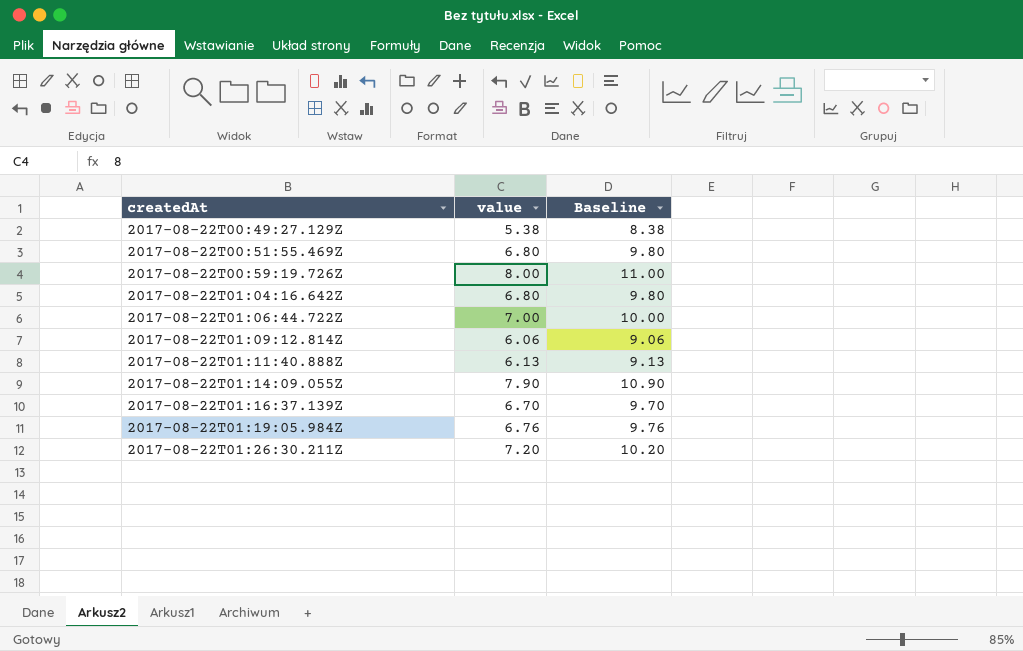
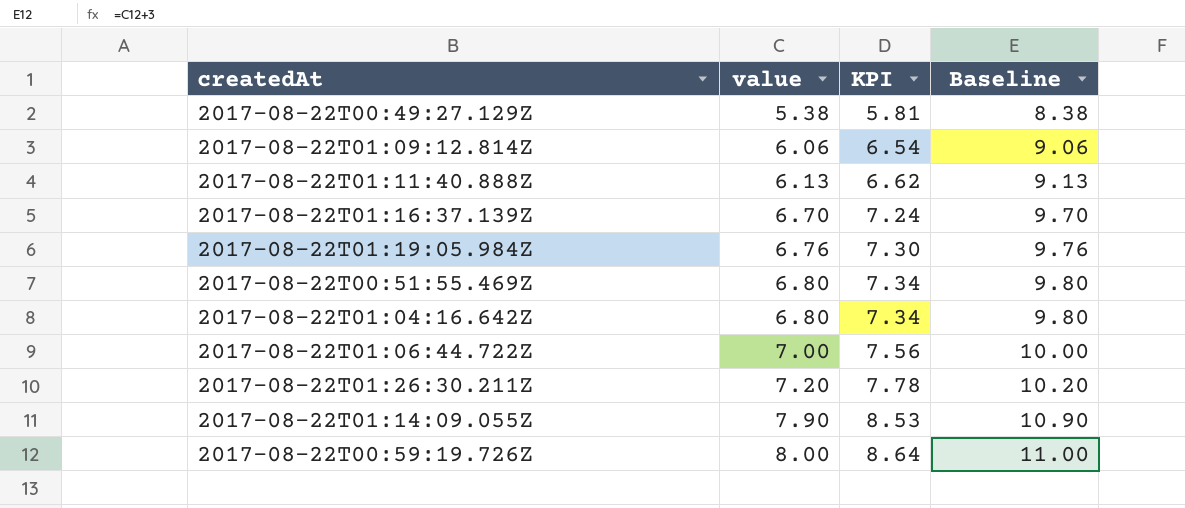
row order: createdAt ascending -> value ascending
column KPI | formula: none -> [value] * 1.08

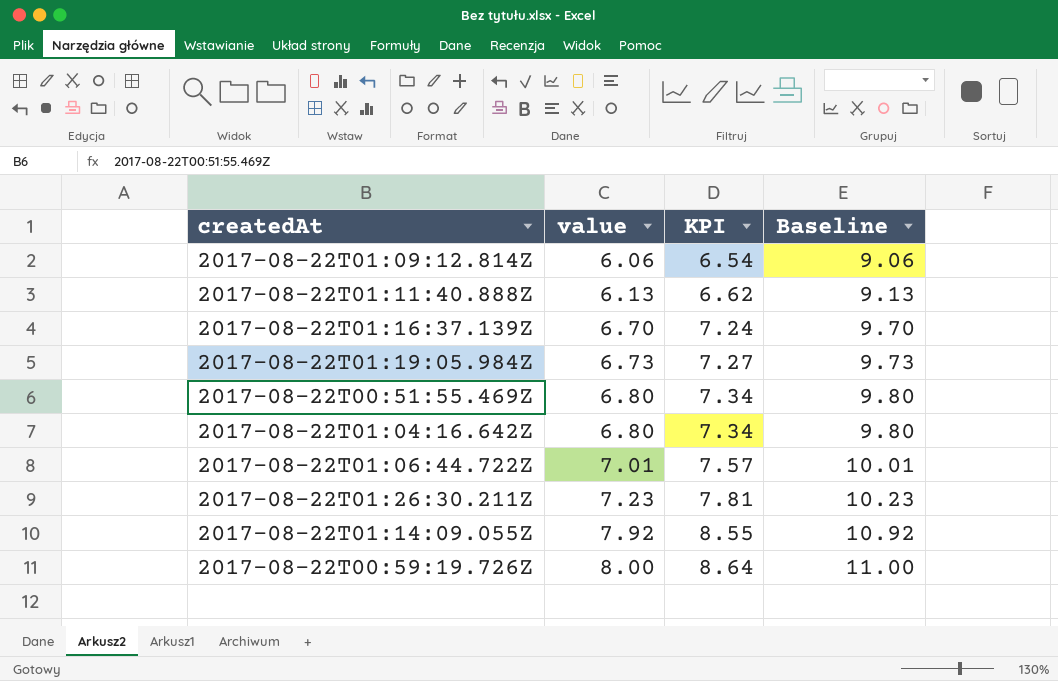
row 2017-08-22T00:49:27.129Z: 5.38 | 5.81 | 8.38 -> none
2017-08-22T01:19:05.984Z | value: 6.76 -> 6.73
2017-08-22T01:19:05.984Z | KPI: 7.30 -> 7.27
2017-08-22T01:19:05.984Z | Baseline: 9.76 -> 9.73
2017-08-22T01:06:44.722Z | value: 7.00 -> 7.01
2017-08-22T01:06:44.722Z | KPI: 7.56 -> 7.57
2017-08-22T01:06:44.722Z | Baseline: 10.00 -> 10.01
2017-08-22T01:26:30.211Z | value: 7.20 -> 7.23
2017-08-22T01:26:30.211Z | KPI: 7.78 -> 7.81
2017-08-22T01:26:30.211Z | Baseline: 10.20 -> 10.23
2017-08-22T01:14:09.055Z | value: 7.90 -> 7.92
2017-08-22T01:14:09.055Z | KPI: 8.53 -> 8.55
2017-08-22T01:14:09.055Z | Baseline: 10.90 -> 10.92

